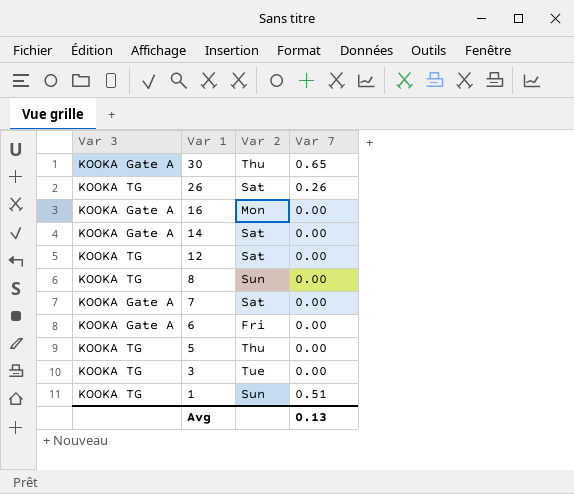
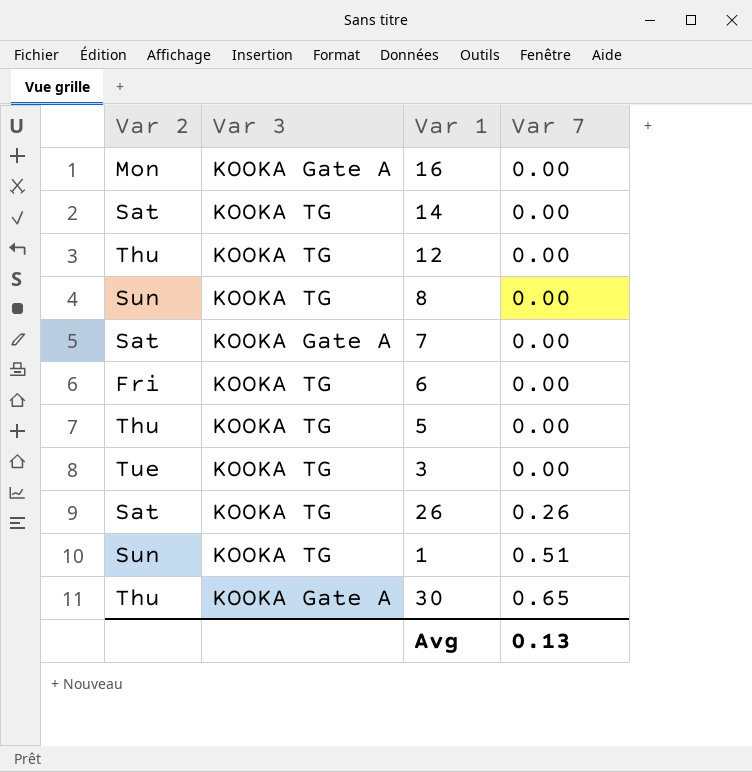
row order: Var 1 descending -> Var 7 ascending
column Var 2 | position: 3 -> 1
14 | Var 3: KOOKA Gate A -> KOOKA TG
12 | Var 2: Sat -> Thu
6 | Var 3: KOOKA Gate A -> KOOKA TG

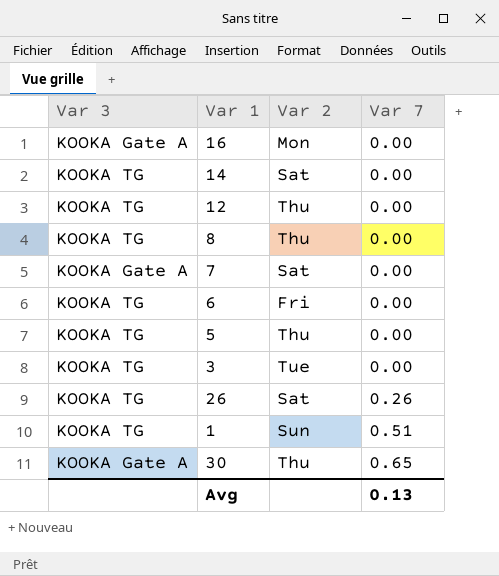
column Var 2 | position: 1 -> 3
8 | Var 2: Sun -> Thu

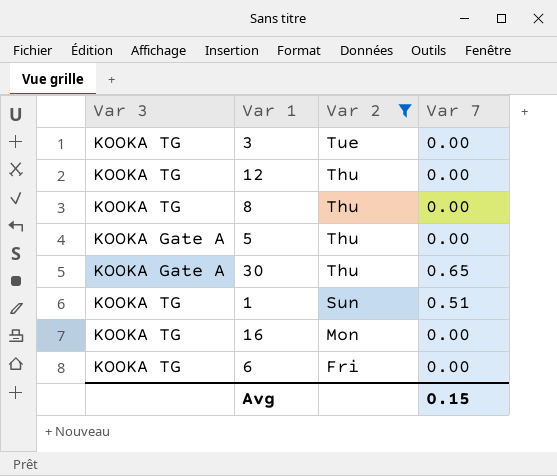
filter: none -> Var 2 != Sat
row order: Var 7 ascending -> Var 2 descending
5 | Var 3: KOOKA TG -> KOOKA Gate A
16 | Var 3: KOOKA Gate A -> KOOKA TG
Avg | Var 7: 0.13 -> 0.15

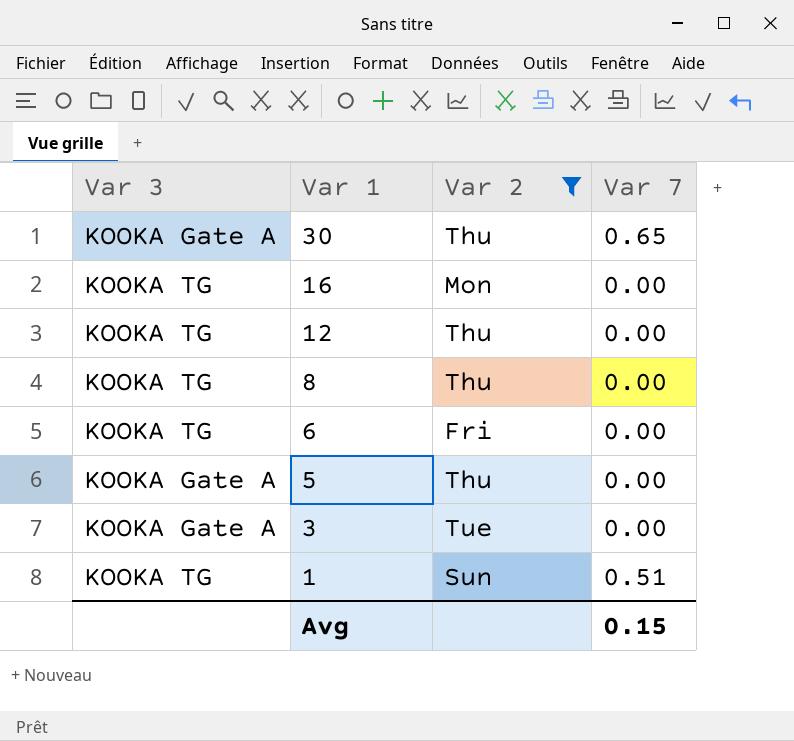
row order: Var 2 descending -> Var 1 descending
3 | Var 3: KOOKA TG -> KOOKA Gate A

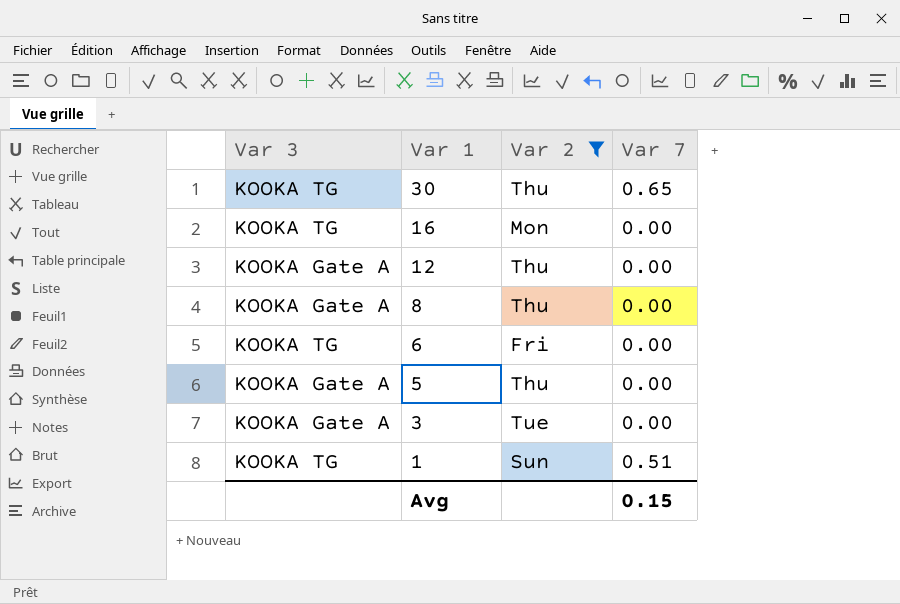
30 | Var 3: KOOKA Gate A -> KOOKA TG
12 | Var 3: KOOKA TG -> KOOKA Gate A
8 | Var 3: KOOKA TG -> KOOKA Gate A

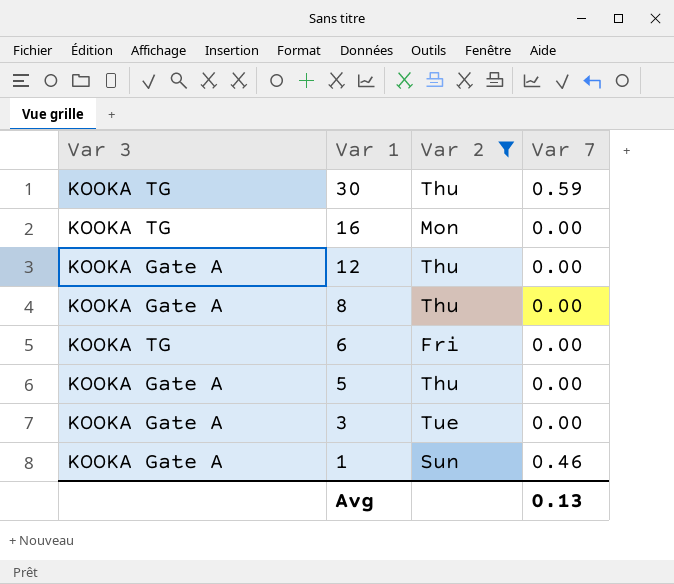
30 | Var 7: 0.65 -> 0.59
1 | Var 3: KOOKA TG -> KOOKA Gate A
1 | Var 7: 0.51 -> 0.46
Avg | Var 7: 0.15 -> 0.13

